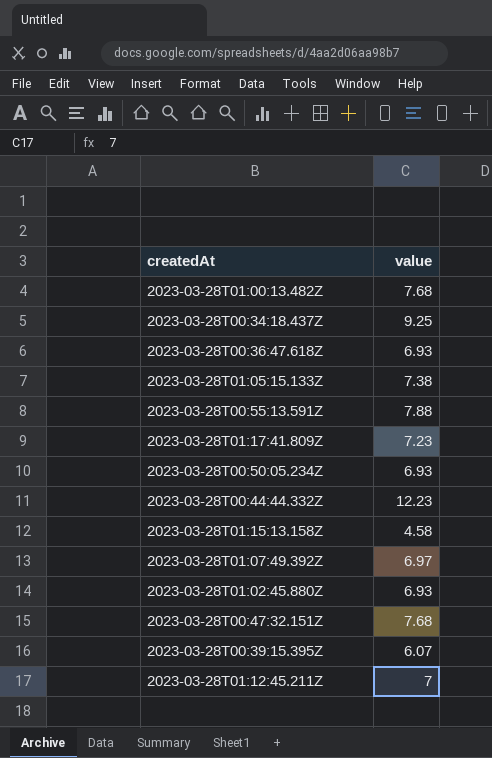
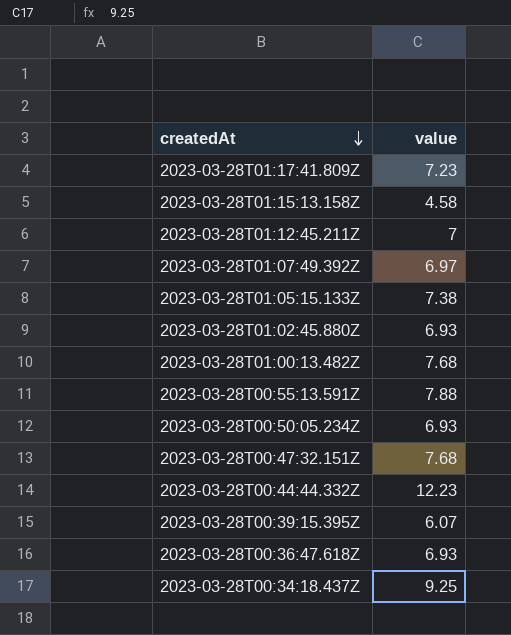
row order: none -> createdAt descending

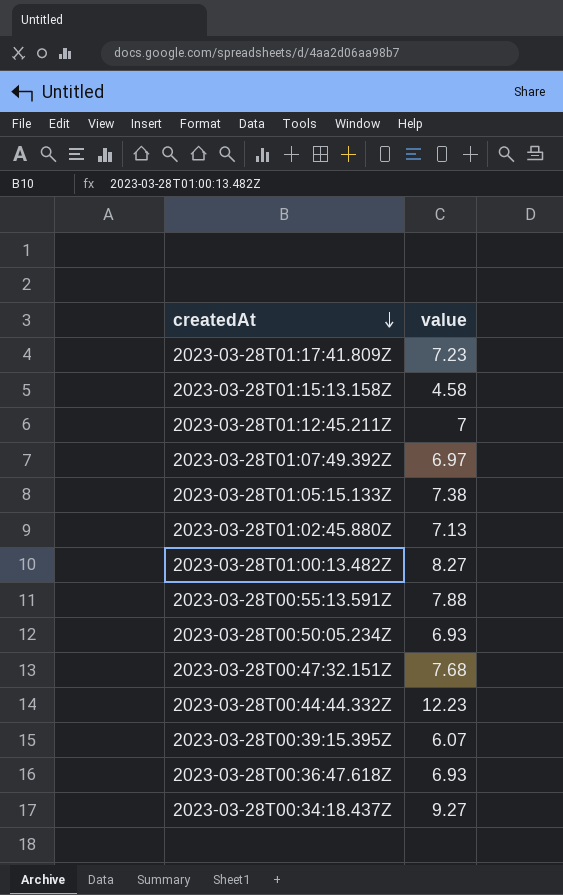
2023-03-28T01:02:45.880Z | value: 6.93 -> 7.13
2023-03-28T01:00:13.482Z | value: 7.68 -> 8.27
2023-03-28T00:34:18.437Z | value: 9.25 -> 9.27

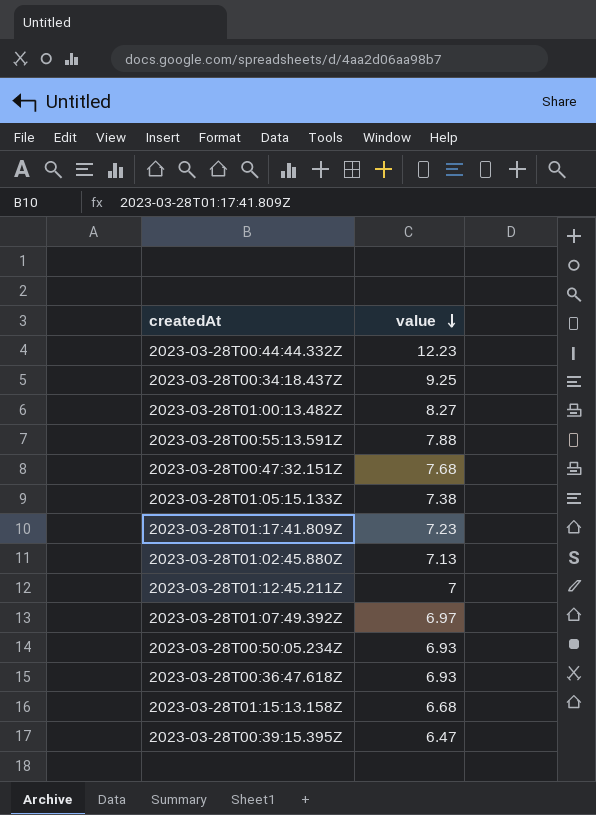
row order: createdAt descending -> value descending
2023-03-28T00:34:18.437Z | value: 9.27 -> 9.25
2023-03-28T01:15:13.158Z | value: 4.58 -> 6.68
2023-03-28T00:39:15.395Z | value: 6.07 -> 6.47

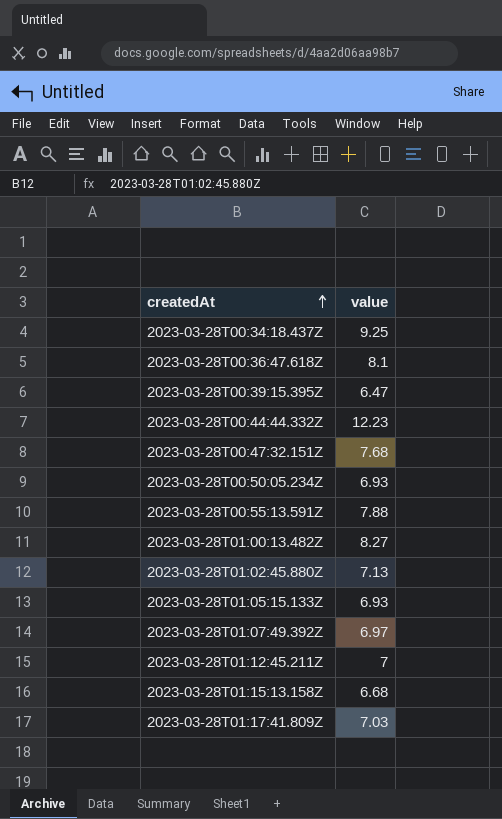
row order: value descending -> createdAt ascending
2023-03-28T00:36:47.618Z | value: 6.93 -> 8.1
2023-03-28T01:05:15.133Z | value: 7.38 -> 6.93
2023-03-28T01:17:41.809Z | value: 7.23 -> 7.03

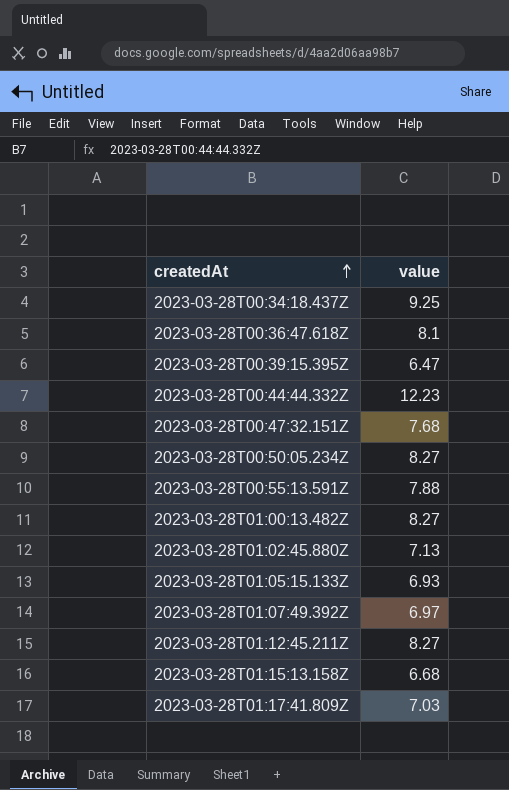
2023-03-28T00:50:05.234Z | value: 6.93 -> 8.27
2023-03-28T01:12:45.211Z | value: 7 -> 8.27

